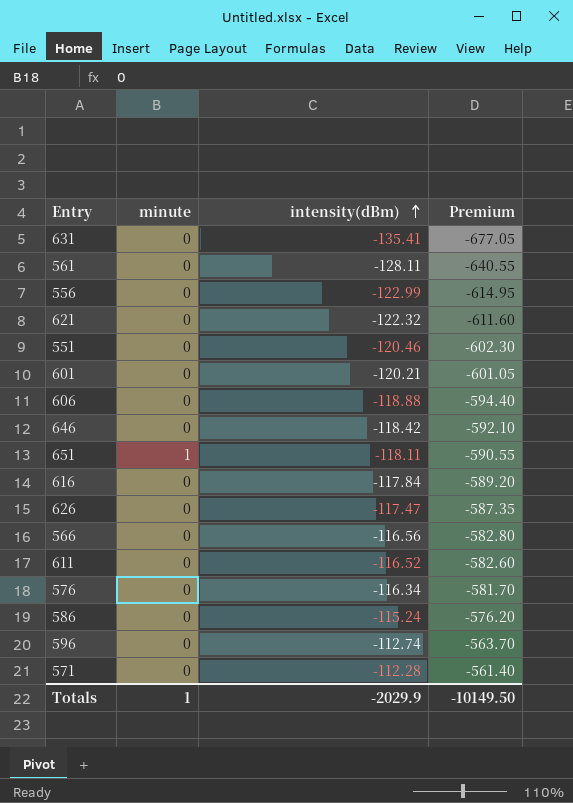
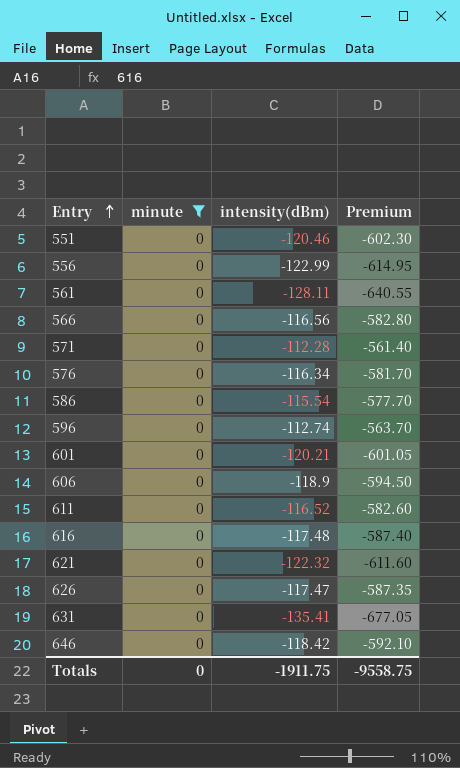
filter: none -> minute = 0
row order: intensity(dBm) ascending -> Entry ascending
586 | intensity(dBm): -115.24 -> -115.54
586 | Premium: -576.20 -> -577.70
606 | intensity(dBm): -118.88 -> -118.9
606 | Premium: -594.40 -> -594.50
616 | intensity(dBm): -117.84 -> -117.48
616 | Premium: -589.20 -> -587.40
Totals | minute: 1 -> 0
Totals | intensity(dBm): -2029.9 -> -1911.75
Totals | Premium: -10149.50 -> -9558.75

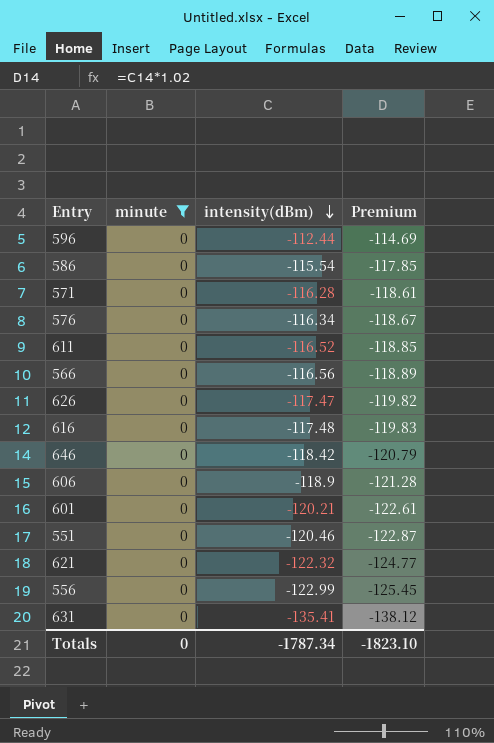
row order: Entry ascending -> intensity(dBm) descending
column Premium | formula: [intensity(dBm)] * 5 -> [intensity(dBm)] * 1.02
row 561: 0 | -128.11 | -640.55 -> none
596 | intensity(dBm): -112.74 -> -112.44
571 | intensity(dBm): -112.28 -> -116.28
Totals | intensity(dBm): -1911.75 -> -1787.34
Totals | Premium: -9558.75 -> -1823.10

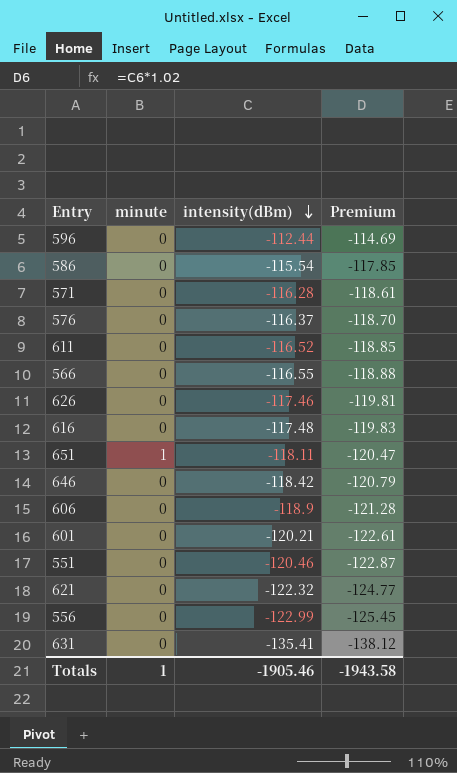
filter: minute = 0 -> none
576 | intensity(dBm): -116.34 -> -116.37
576 | Premium: -118.67 -> -118.70
566 | intensity(dBm): -116.56 -> -116.55
566 | Premium: -118.89 -> -118.88
626 | intensity(dBm): -117.47 -> -117.46
626 | Premium: -119.82 -> -119.81
Totals | minute: 0 -> 1
Totals | intensity(dBm): -1787.34 -> -1905.46
Totals | Premium: -1823.10 -> -1943.58

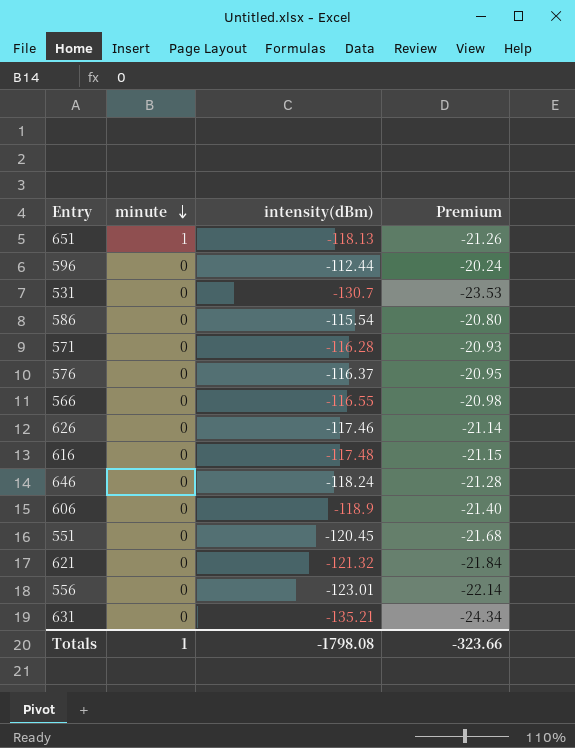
row order: intensity(dBm) descending -> minute descending
column Premium | formula: [intensity(dBm)] * 1.02 -> [intensity(dBm)] * 0.18
row 611: 0 | -116.52 | -118.85 -> none
row 601: 0 | -120.21 | -122.61 -> none
651 | intensity(dBm): -118.11 -> -118.13
row 531: none -> 0 | -130.7 | -23.53
646 | intensity(dBm): -118.42 -> -118.24
551 | intensity(dBm): -120.46 -> -120.45
621 | intensity(dBm): -122.32 -> -121.32
556 | intensity(dBm): -122.99 -> -123.01
631 | intensity(dBm): -135.41 -> -135.21
Totals | intensity(dBm): -1905.46 -> -1798.08
Totals | Premium: -1943.58 -> -323.66

